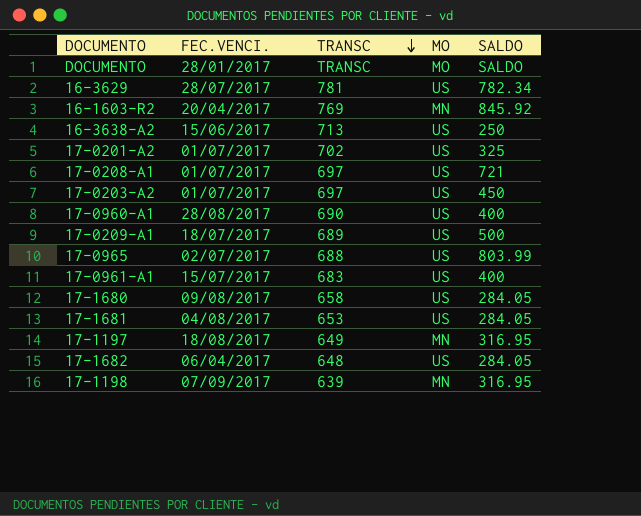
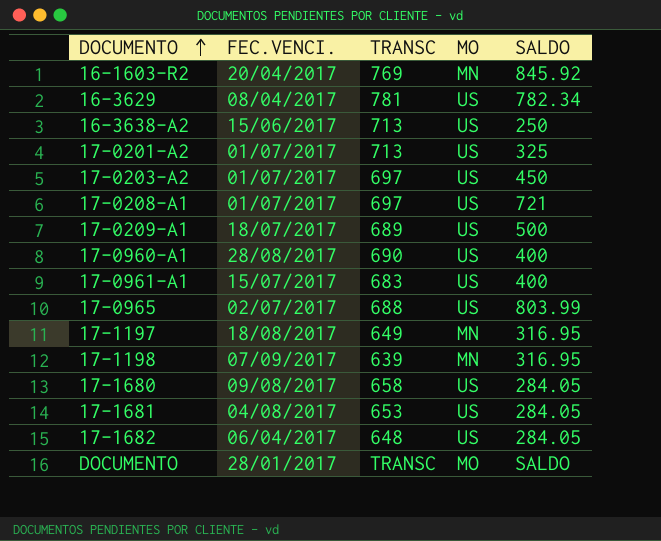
row order: TRANSC descending -> DOCUMENTO ascending
16-3629 | FEC.VENCI.: 28/07/2017 -> 08/04/2017
17-0201-A2 | TRANSC: 702 -> 713

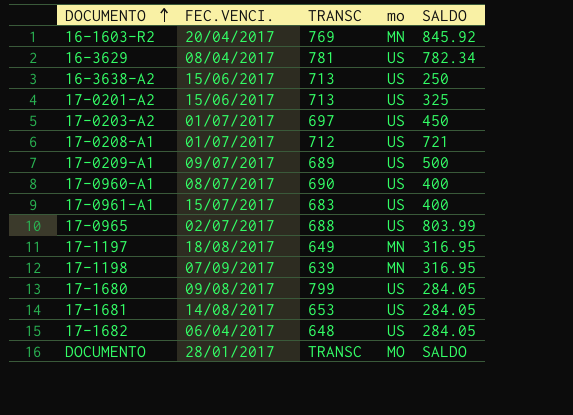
column name: MO -> mo
17-0201-A2 | FEC.VENCI.: 01/07/2017 -> 15/06/2017
17-0208-A1 | TRANSC: 697 -> 712
17-0209-A1 | FEC.VENCI.: 18/07/2017 -> 09/07/2017
17-0960-A1 | FEC.VENCI.: 28/08/2017 -> 08/07/2017
17-1680 | TRANSC: 658 -> 799
17-1681 | FEC.VENCI.: 04/08/2017 -> 14/08/2017

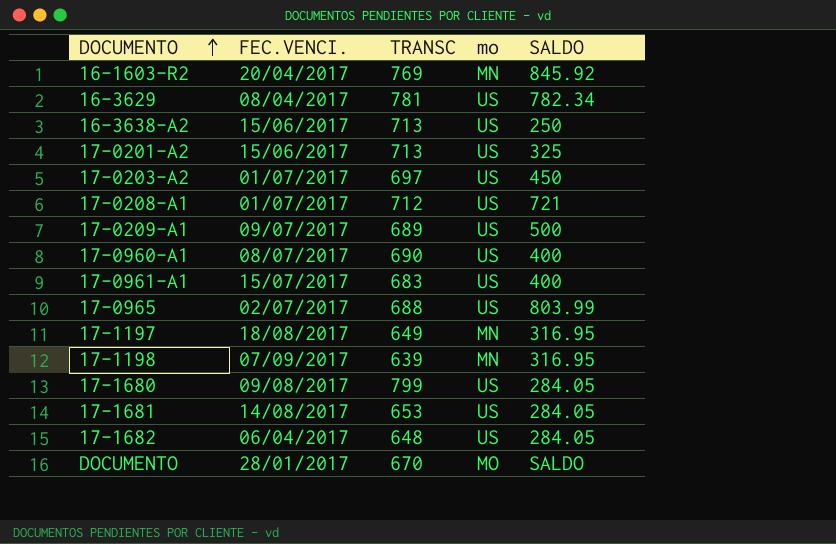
DOCUMENTO | TRANSC: TRANSC -> 670

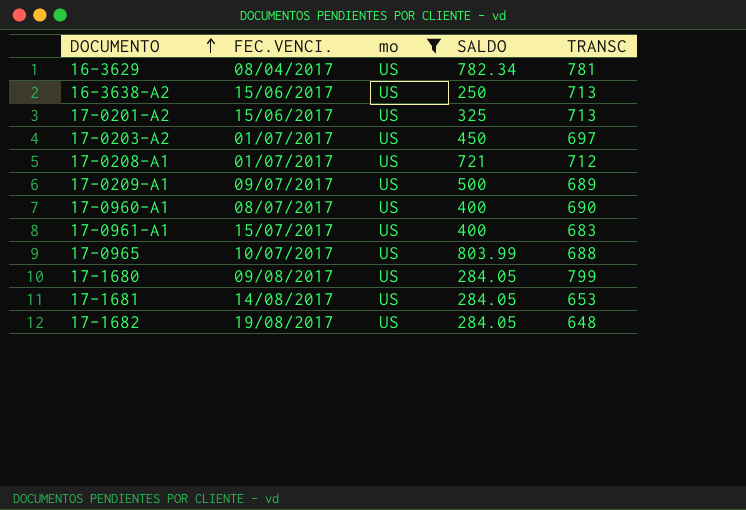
filter: none -> mo = US
column TRANSC | position: 3 -> 5
17-0965 | FEC.VENCI.: 02/07/2017 -> 10/07/2017
17-1682 | FEC.VENCI.: 06/04/2017 -> 19/08/2017

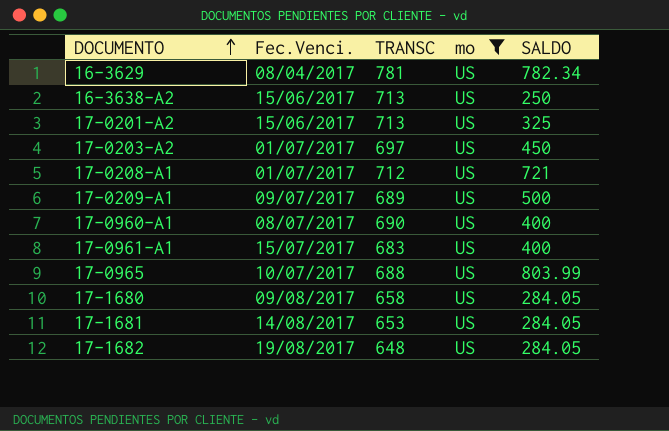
column name: FEC.VENCI. -> Fec.Venci.
column TRANSC | position: 5 -> 3
17-1680 | TRANSC: 799 -> 658

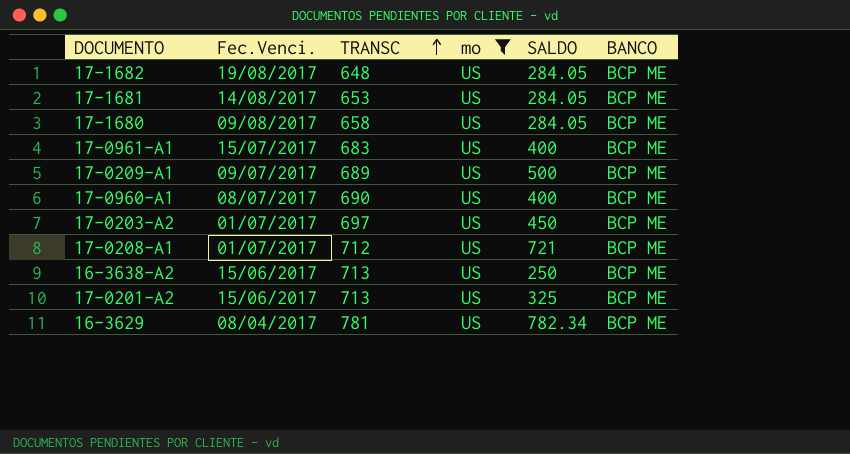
row order: DOCUMENTO ascending -> TRANSC ascending
column BANCO | position: none -> 6
row 17-0965: 10/07/2017 | 688 | US | 803.99 -> none

